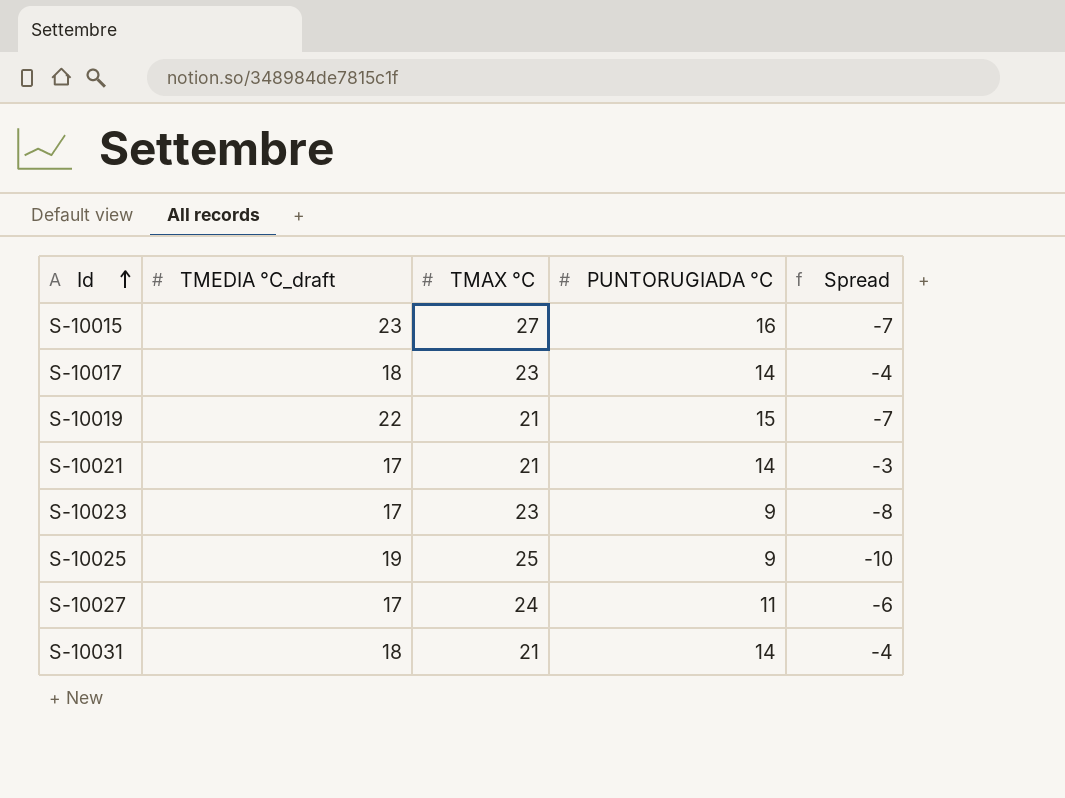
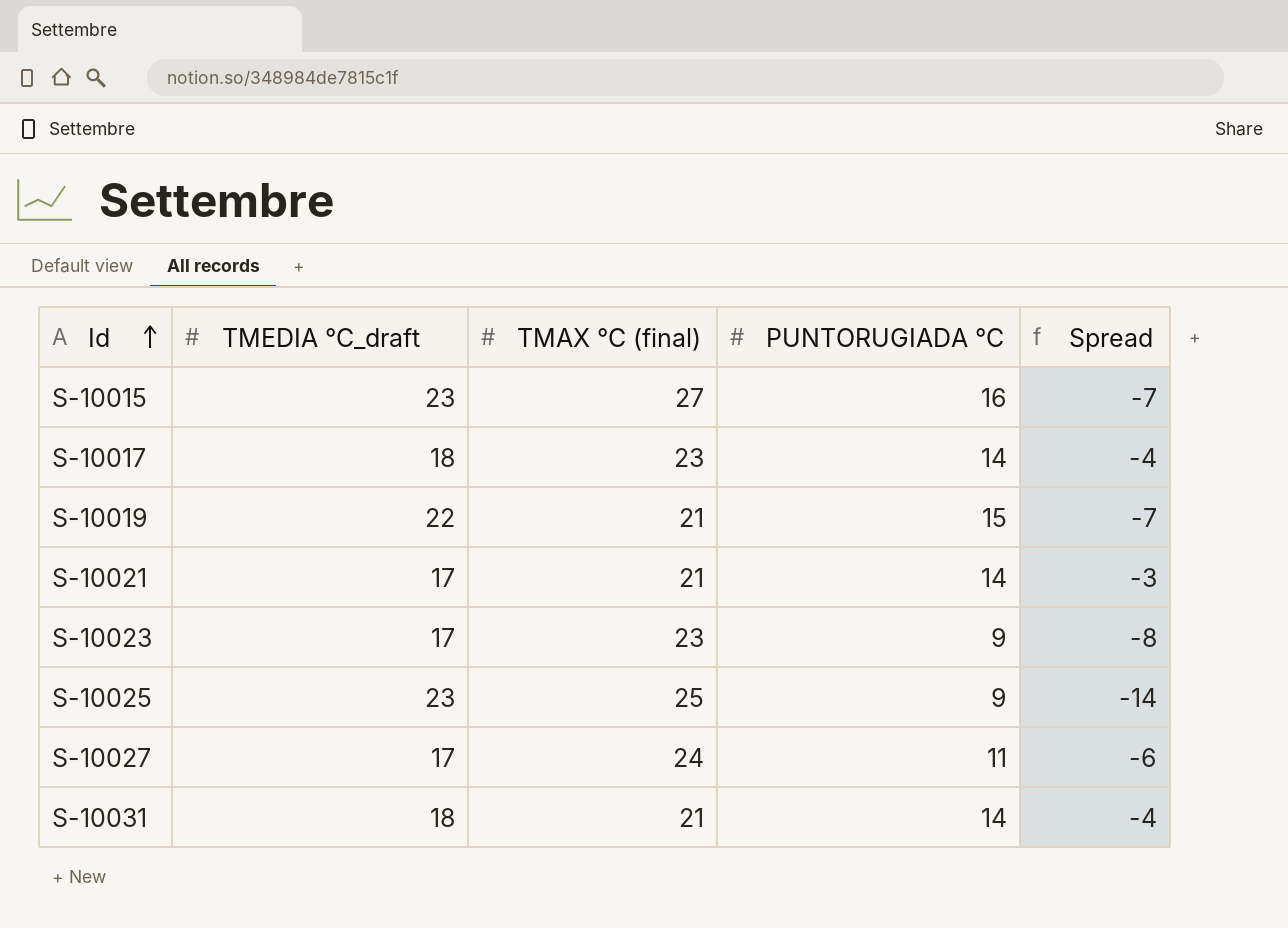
column name: TMAX °C -> TMAX °C (final)
S-10025 | TMEDIA °C_draft: 19 -> 23
S-10025 | Spread: -10 -> -14

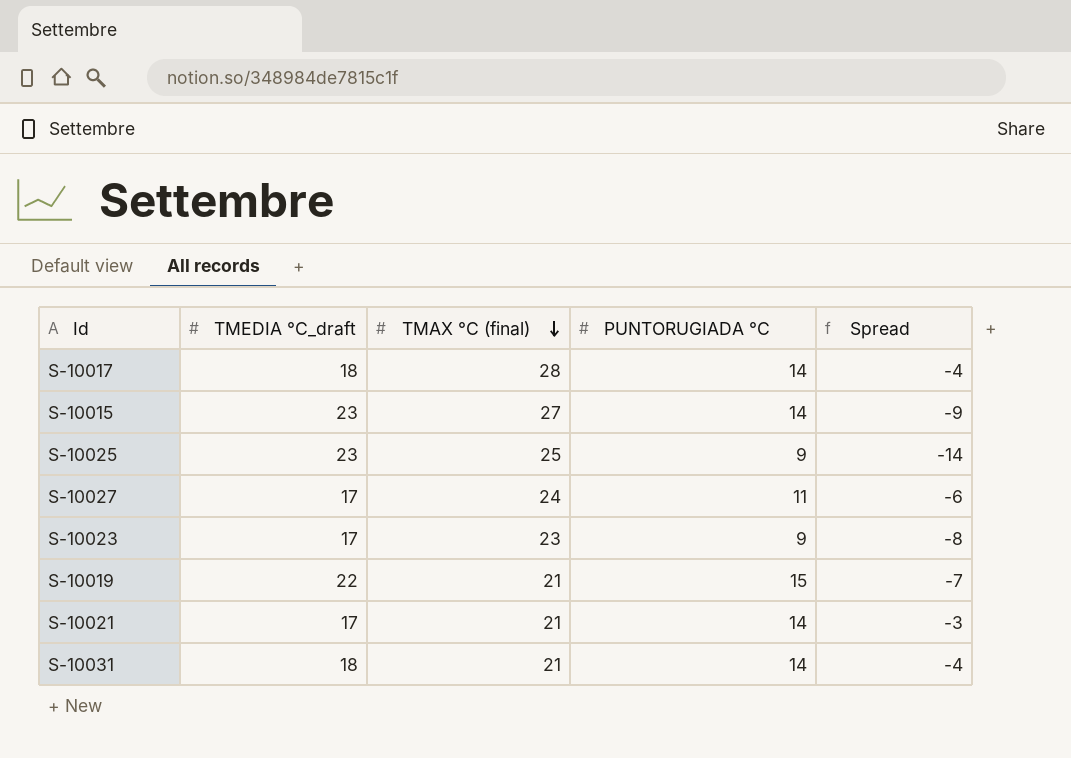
row order: Id ascending -> TMAX °C (final) descending
S-10017 | TMAX °C (final): 23 -> 28
S-10015 | PUNTORUGIADA °C: 16 -> 14
S-10015 | Spread: -7 -> -9

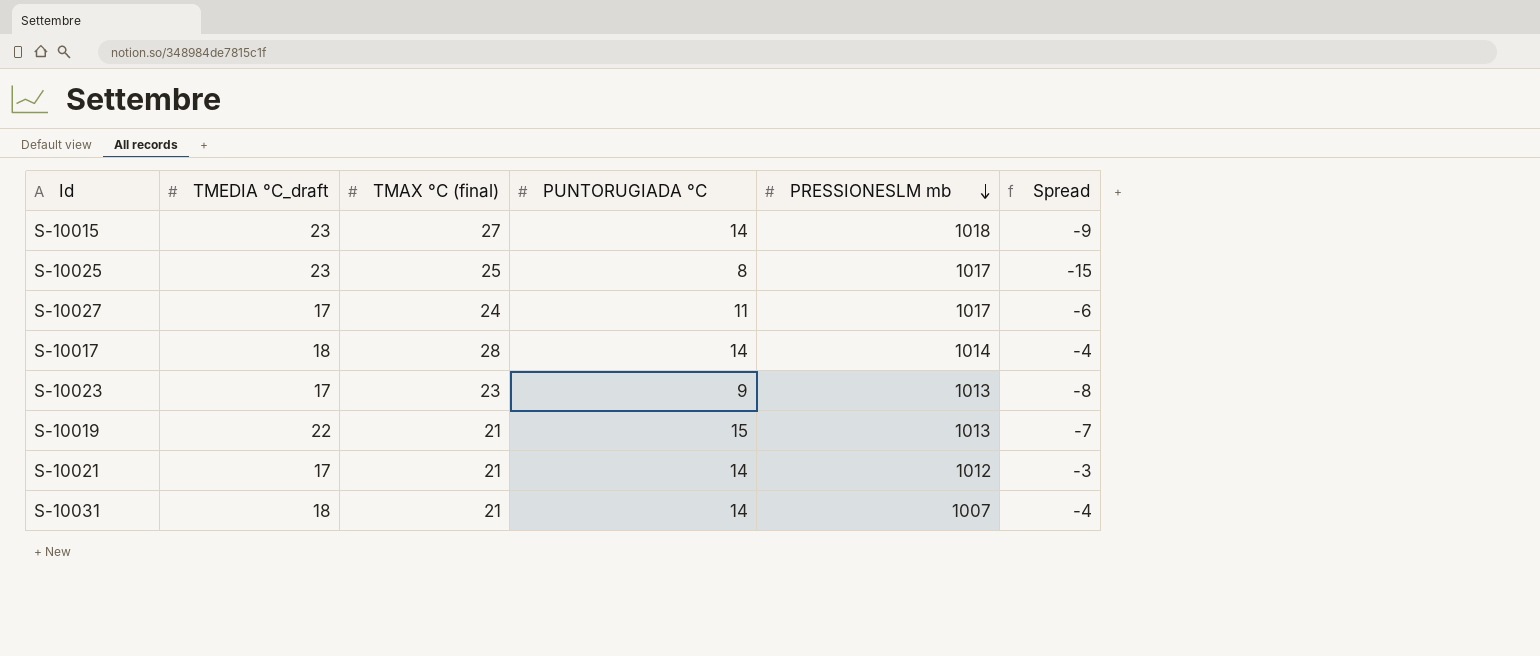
row order: TMAX °C (final) descending -> PRESSIONESLM mb descending
column PRESSIONESLM mb | position: none -> 5
S-10025 | PUNTORUGIADA °C: 9 -> 8
S-10025 | Spread: -14 -> -15

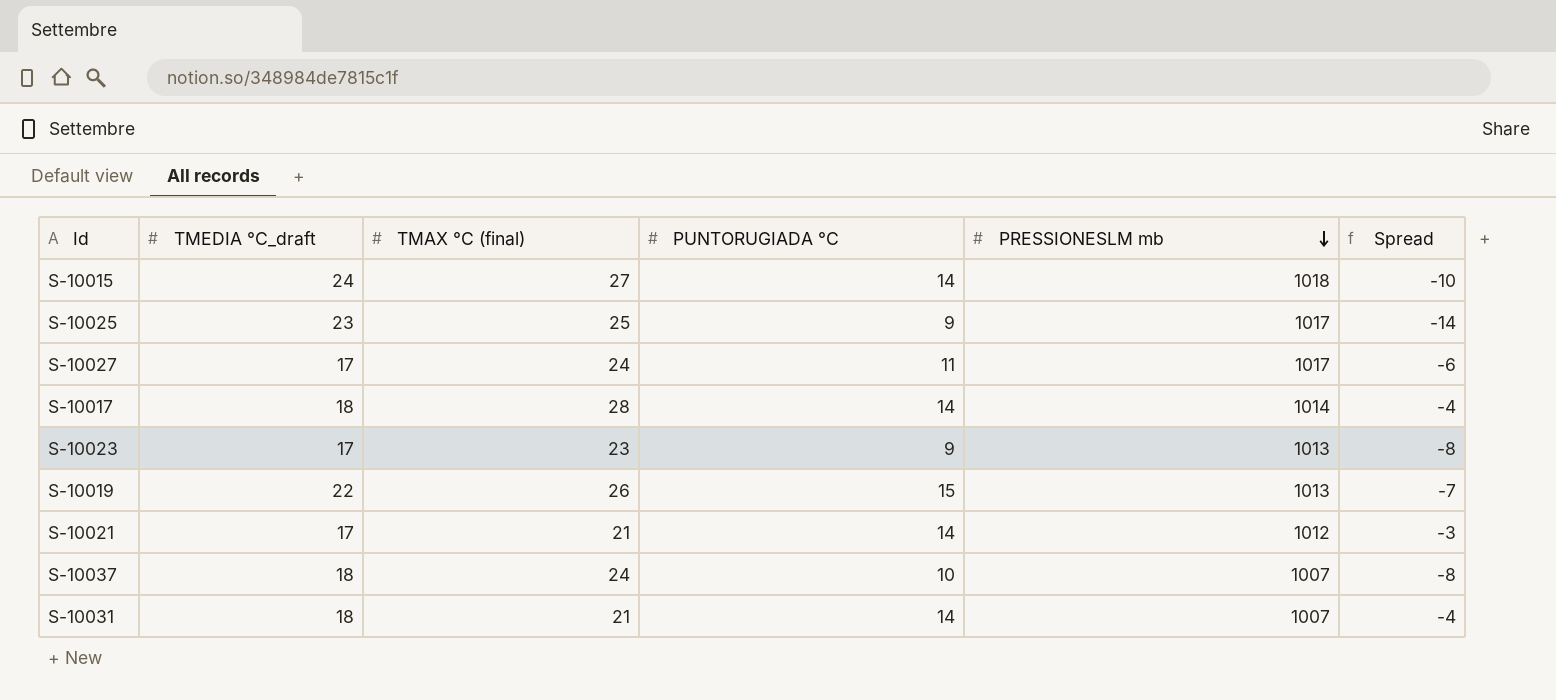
S-10015 | TMEDIA °C_draft: 23 -> 24
S-10015 | Spread: -9 -> -10
S-10025 | PUNTORUGIADA °C: 8 -> 9
S-10025 | Spread: -15 -> -14
S-10019 | TMAX °C (final): 21 -> 26
row S-10037: none -> 18 | 24 | 10 | 1007 | -8

